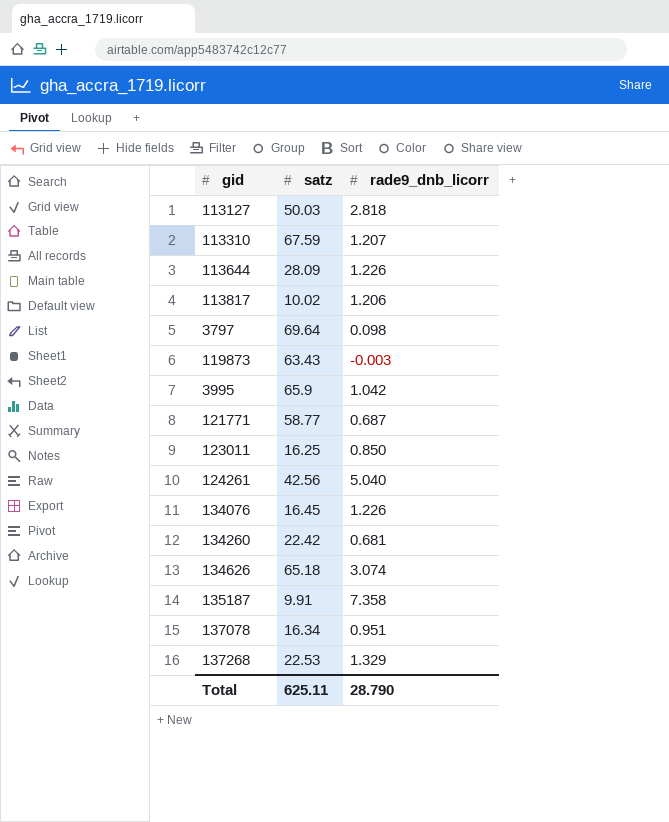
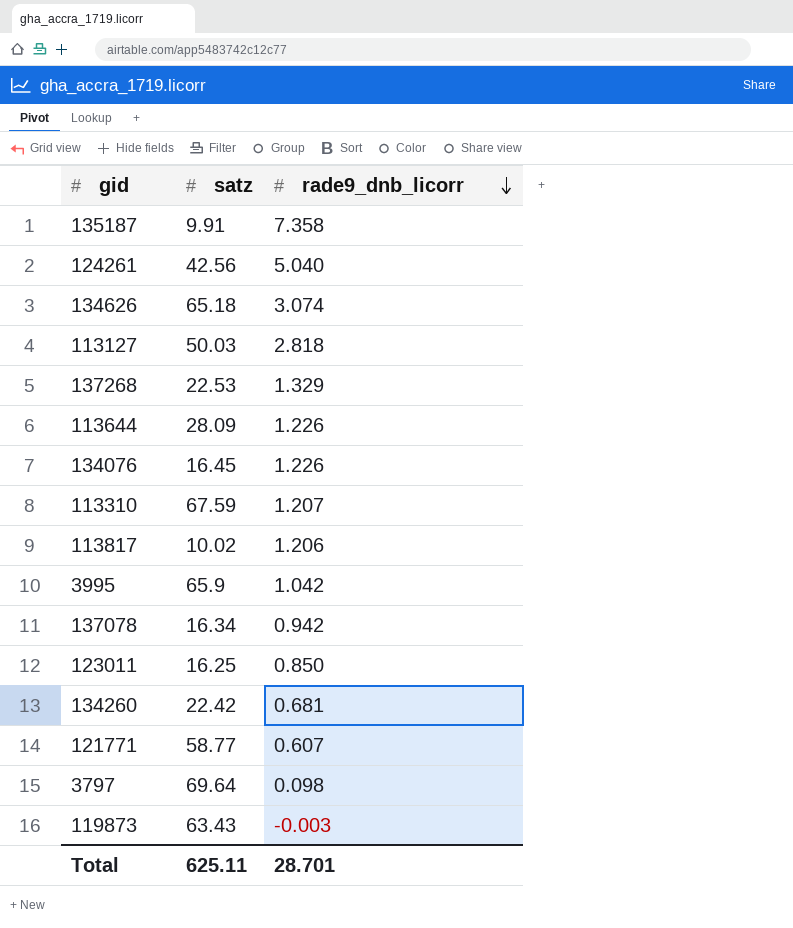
row order: none -> rade9_dnb_licorr descending
137078 | rade9_dnb_licorr: 0.951 -> 0.942
121771 | rade9_dnb_licorr: 0.687 -> 0.607
Total | rade9_dnb_licorr: 28.790 -> 28.701

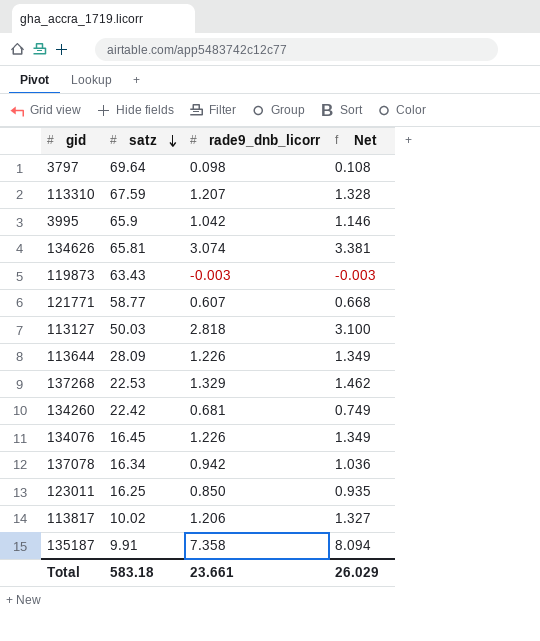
row order: rade9_dnb_licorr descending -> satz descending
column Net | formula: none -> [rade9_dnb_licorr] * 1.1
row 124261: 42.56 | 5.040 -> none
134626 | satz: 65.18 -> 65.81
Total | satz: 625.11 -> 583.18
Total | rade9_dnb_licorr: 28.701 -> 23.661

